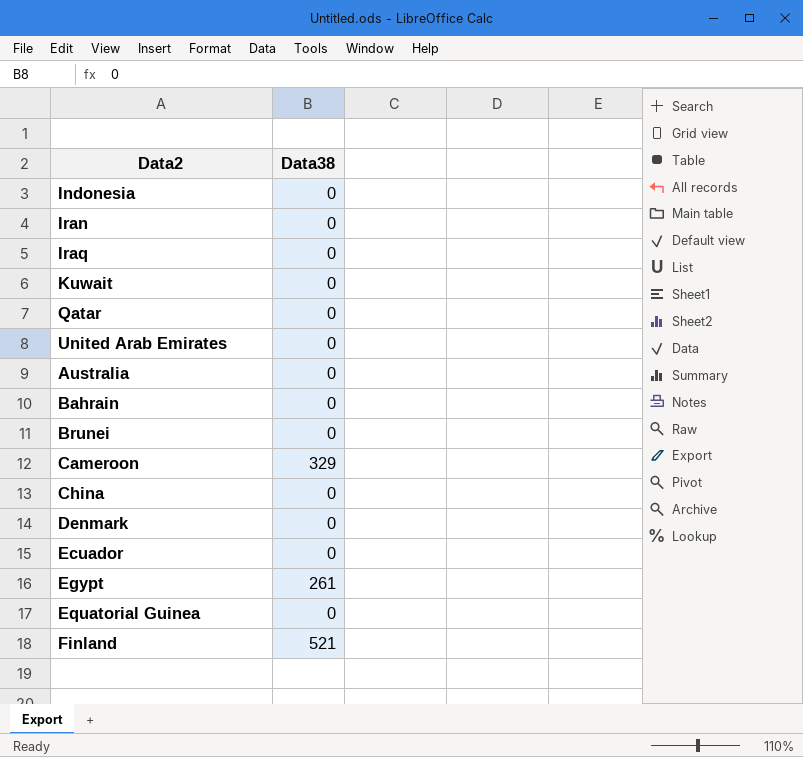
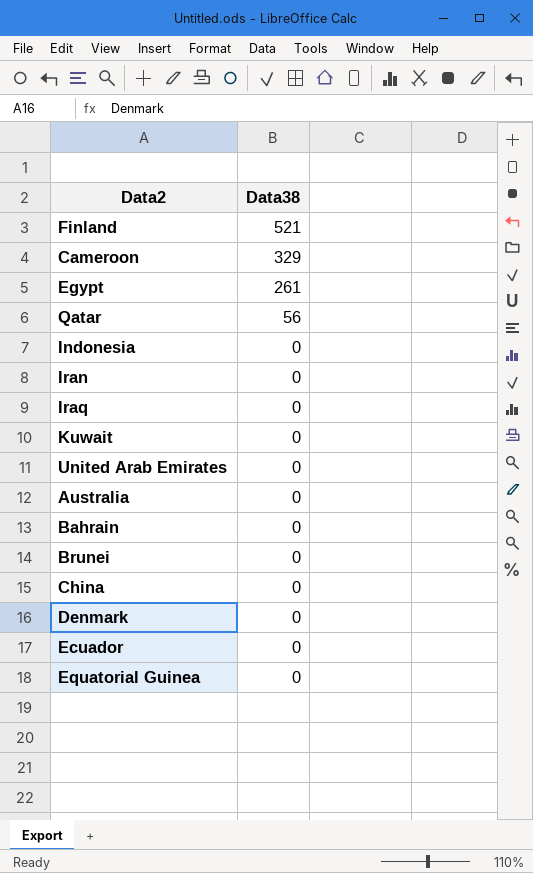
row order: none -> Data38 descending
Qatar | Data38: 0 -> 56

